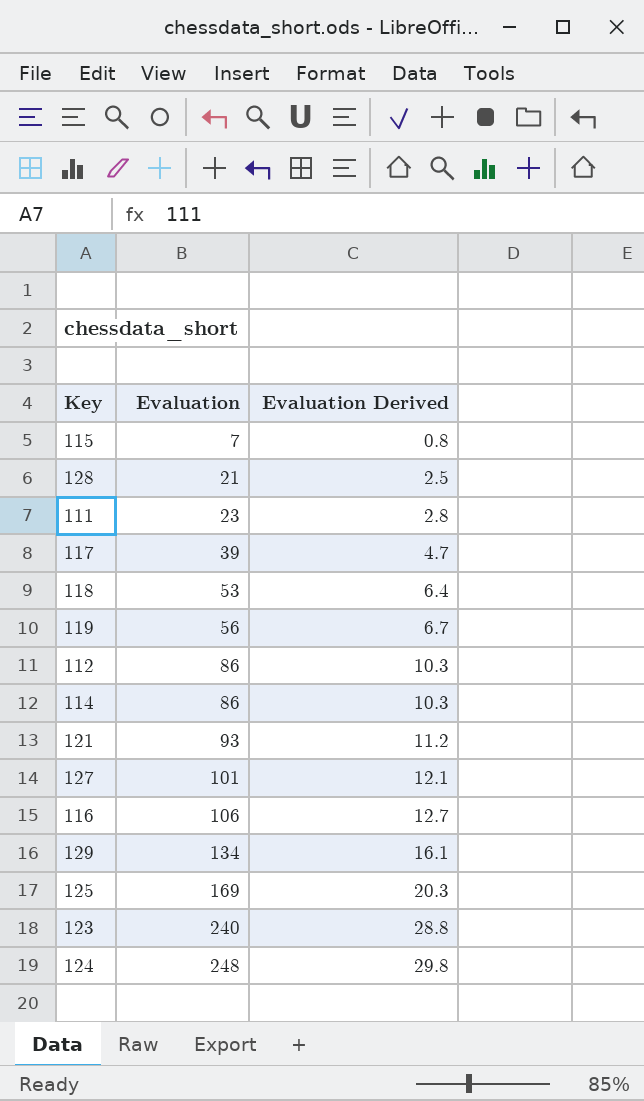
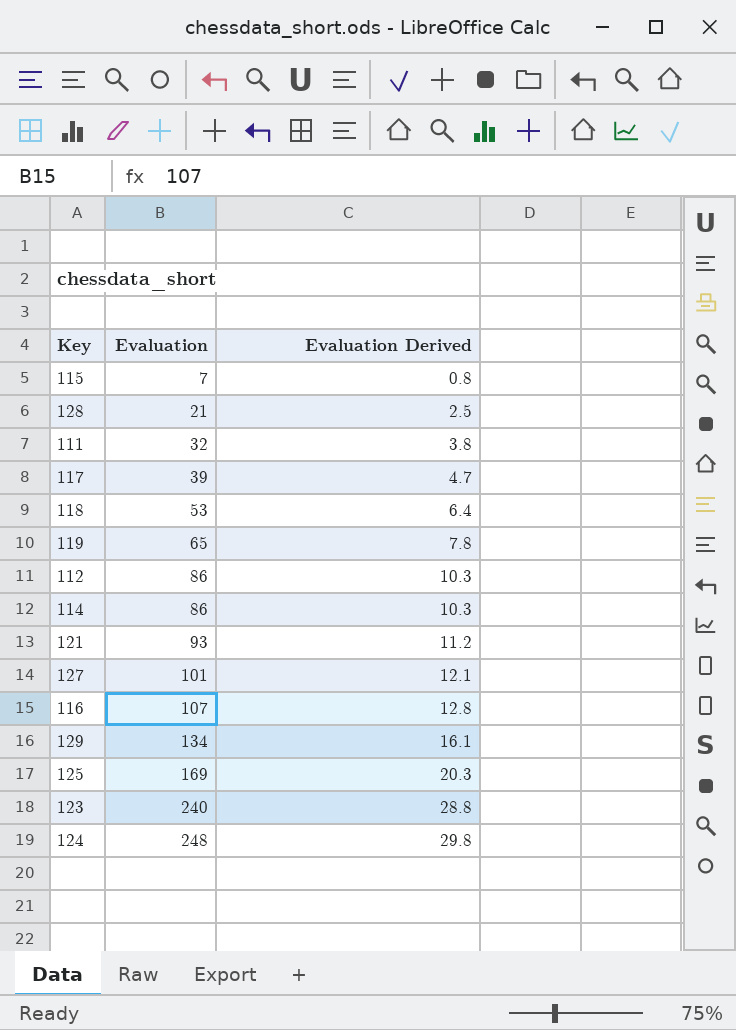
111 | Evaluation: 23 -> 32
111 | Evaluation Derived: 2.8 -> 3.8
119 | Evaluation: 56 -> 65
119 | Evaluation Derived: 6.7 -> 7.8
116 | Evaluation: 106 -> 107
116 | Evaluation Derived: 12.7 -> 12.8

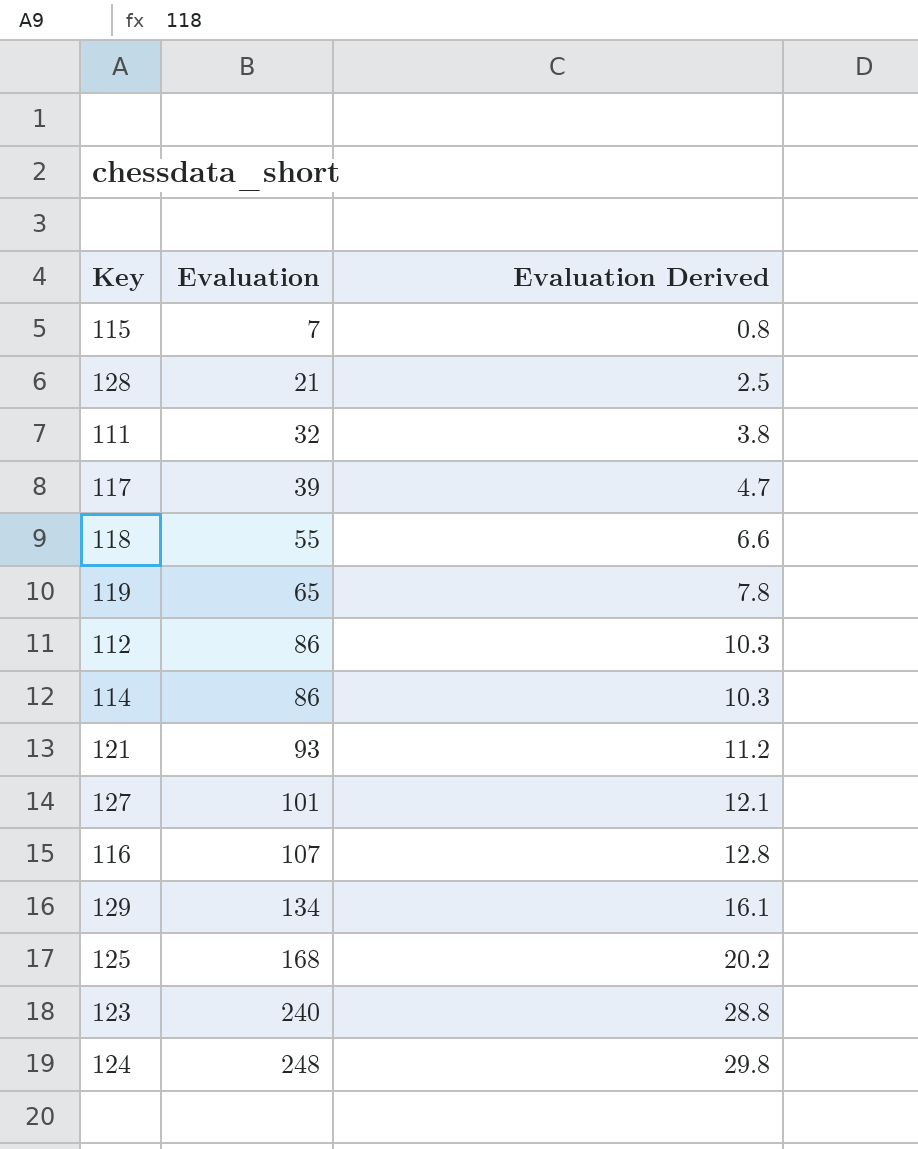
118 | Evaluation: 53 -> 55
118 | Evaluation Derived: 6.4 -> 6.6
125 | Evaluation: 169 -> 168
125 | Evaluation Derived: 20.3 -> 20.2

